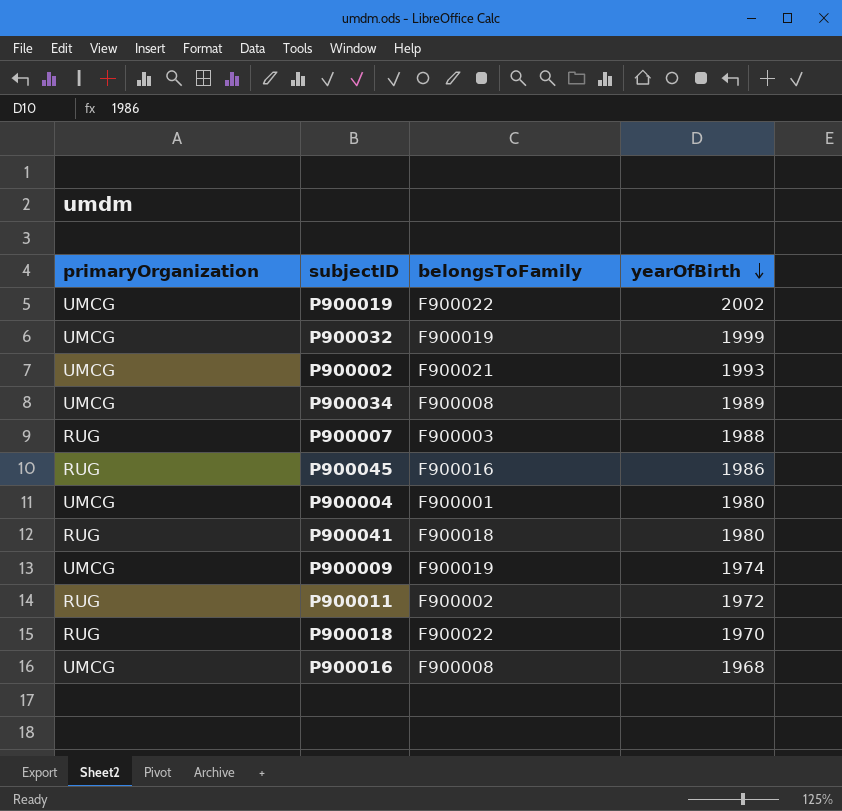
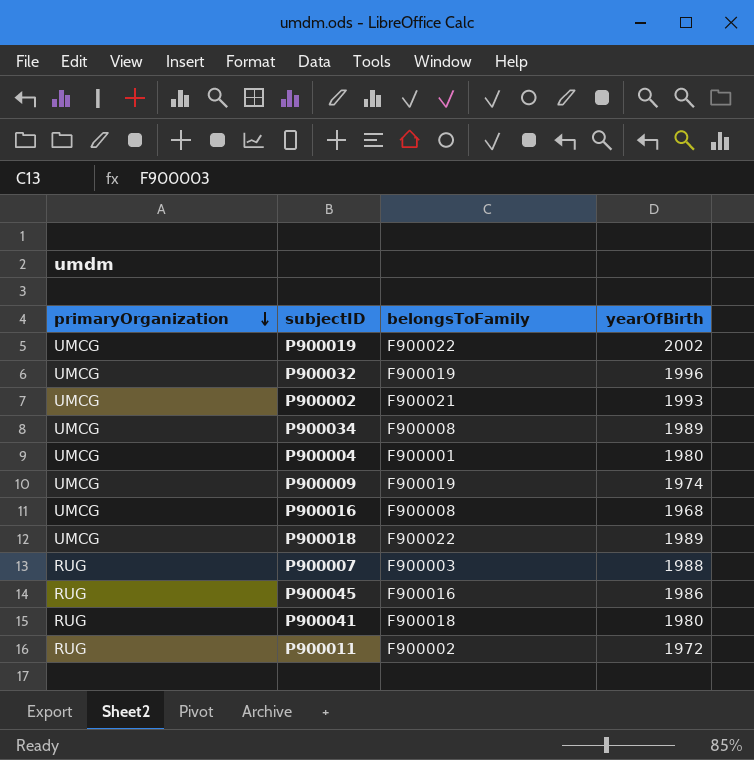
row order: yearOfBirth descending -> primaryOrganization descending
P900032 | yearOfBirth: 1999 -> 1996
P900018 | primaryOrganization: RUG -> UMCG
P900018 | yearOfBirth: 1970 -> 1989

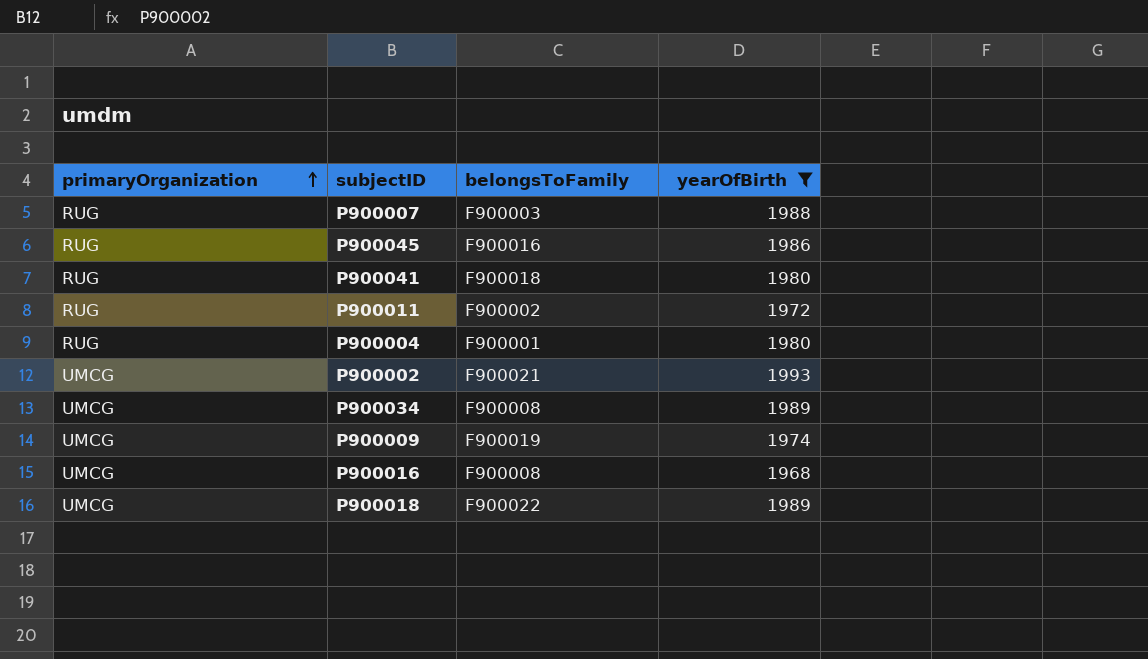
filter: none -> yearOfBirth <= 1993
row order: primaryOrganization descending -> primaryOrganization ascending
P900004 | primaryOrganization: UMCG -> RUG

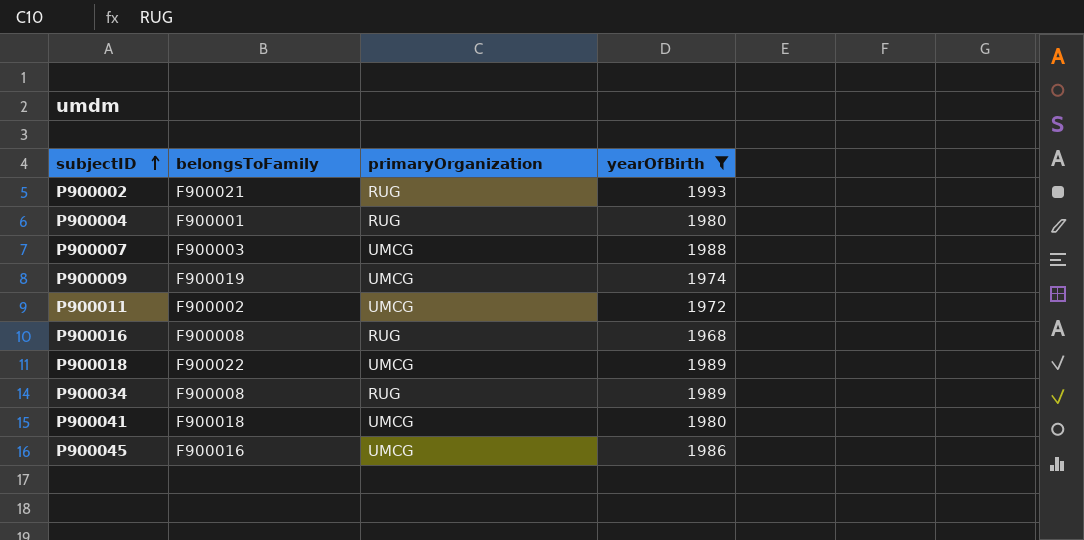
row order: primaryOrganization ascending -> subjectID ascending
column primaryOrganization | position: 1 -> 3
P900002 | primaryOrganization: UMCG -> RUG
P900007 | primaryOrganization: RUG -> UMCG
P900011 | primaryOrganization: RUG -> UMCG
P900016 | primaryOrganization: UMCG -> RUG
P900034 | primaryOrganization: UMCG -> RUG
P900041 | primaryOrganization: RUG -> UMCG
P900045 | primaryOrganization: RUG -> UMCG

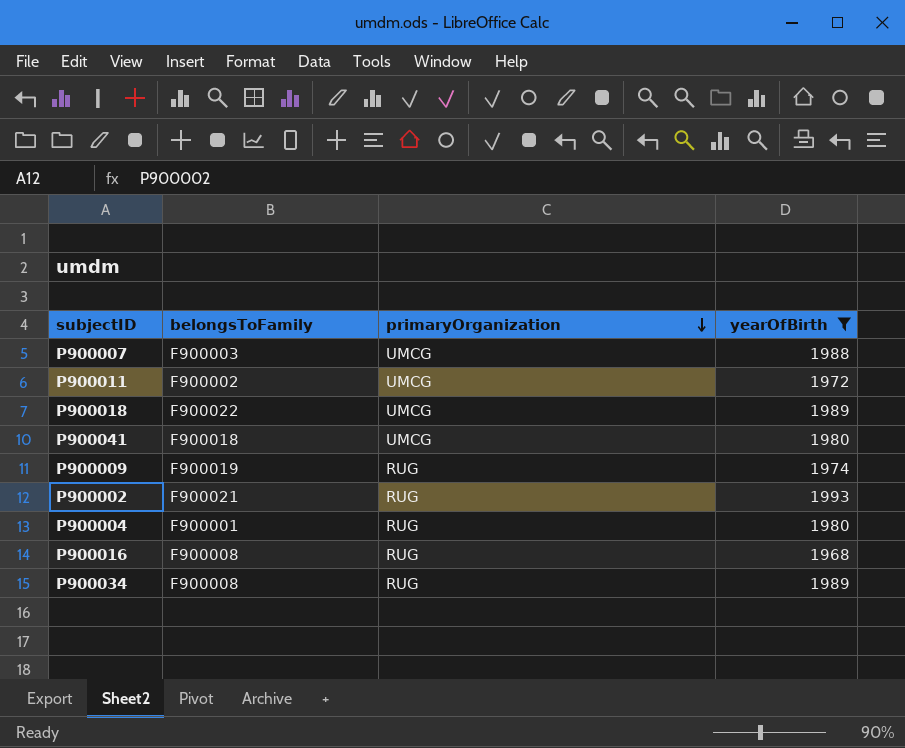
row order: subjectID ascending -> primaryOrganization descending
row P900045: F900016 | UMCG | 1986 -> none
P900009 | primaryOrganization: UMCG -> RUG

